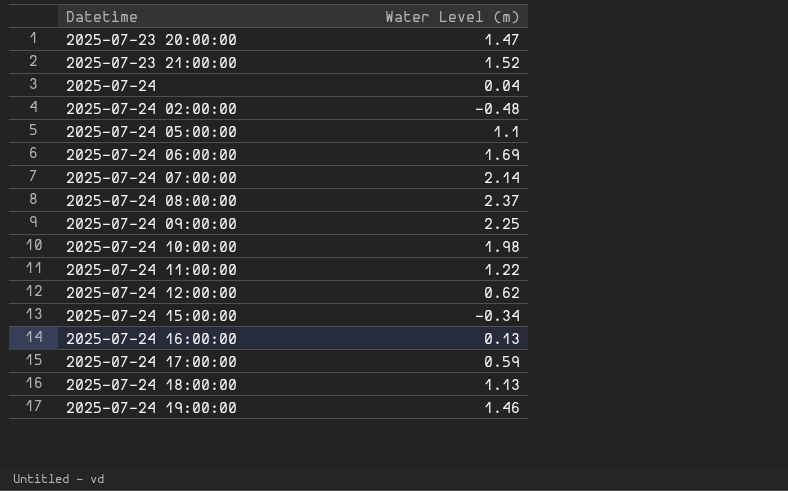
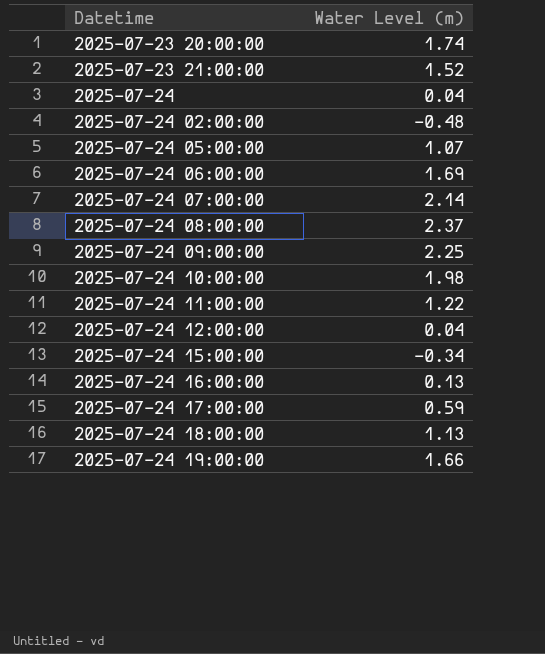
2025-07-23 20:00:00 | Water Level (m): 1.47 -> 1.74
2025-07-24 05:00:00 | Water Level (m): 1.1 -> 1.07
2025-07-24 12:00:00 | Water Level (m): 0.62 -> 0.04
2025-07-24 19:00:00 | Water Level (m): 1.46 -> 1.66

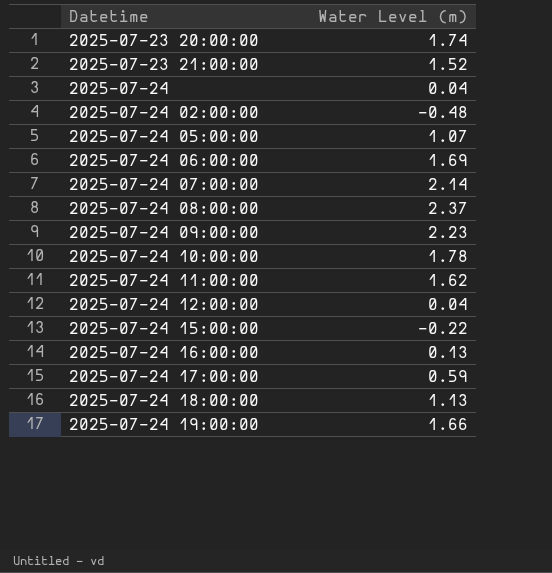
2025-07-24 09:00:00 | Water Level (m): 2.25 -> 2.23
2025-07-24 10:00:00 | Water Level (m): 1.98 -> 1.78
2025-07-24 11:00:00 | Water Level (m): 1.22 -> 1.62
2025-07-24 15:00:00 | Water Level (m): -0.34 -> -0.22

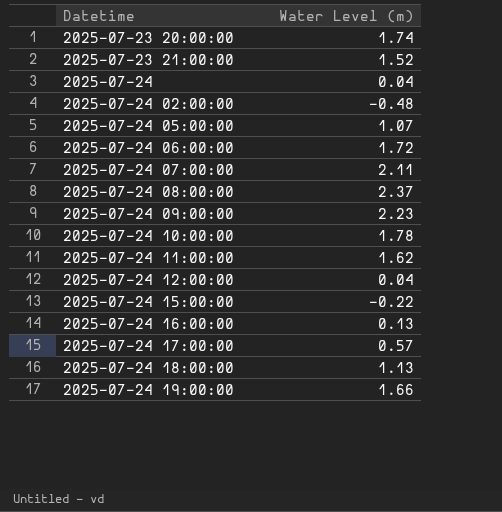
2025-07-24 06:00:00 | Water Level (m): 1.69 -> 1.72
2025-07-24 07:00:00 | Water Level (m): 2.14 -> 2.11
2025-07-24 17:00:00 | Water Level (m): 0.59 -> 0.57

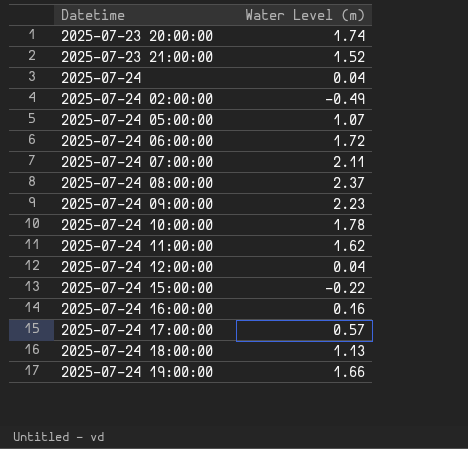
2025-07-24 02:00:00 | Water Level (m): -0.48 -> -0.49
2025-07-24 16:00:00 | Water Level (m): 0.13 -> 0.16

